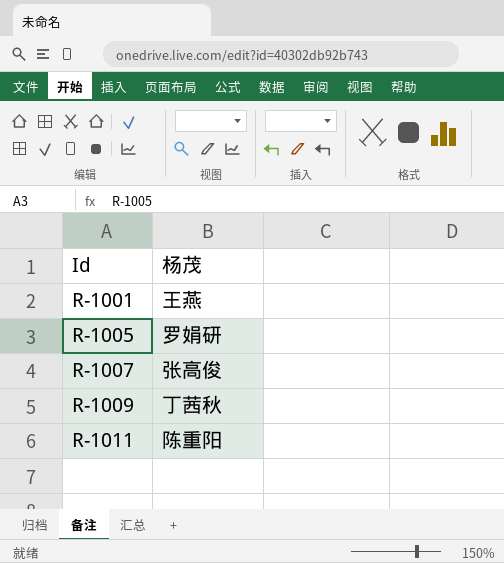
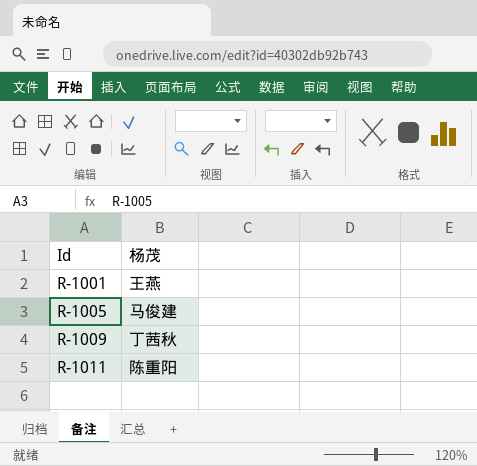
row R-1007: 张高俊 -> none
R-1005 | 杨茂: 罗娟研 -> 马俊建

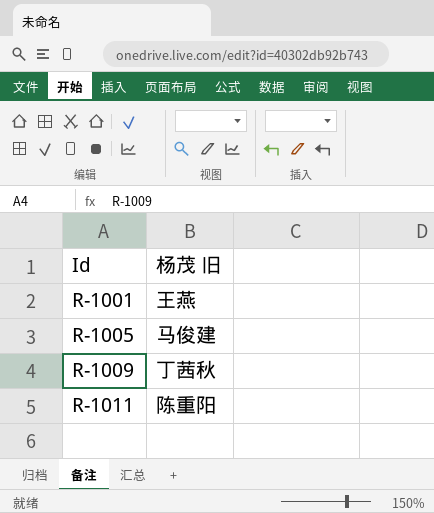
column name: 杨茂 -> 杨茂 旧

